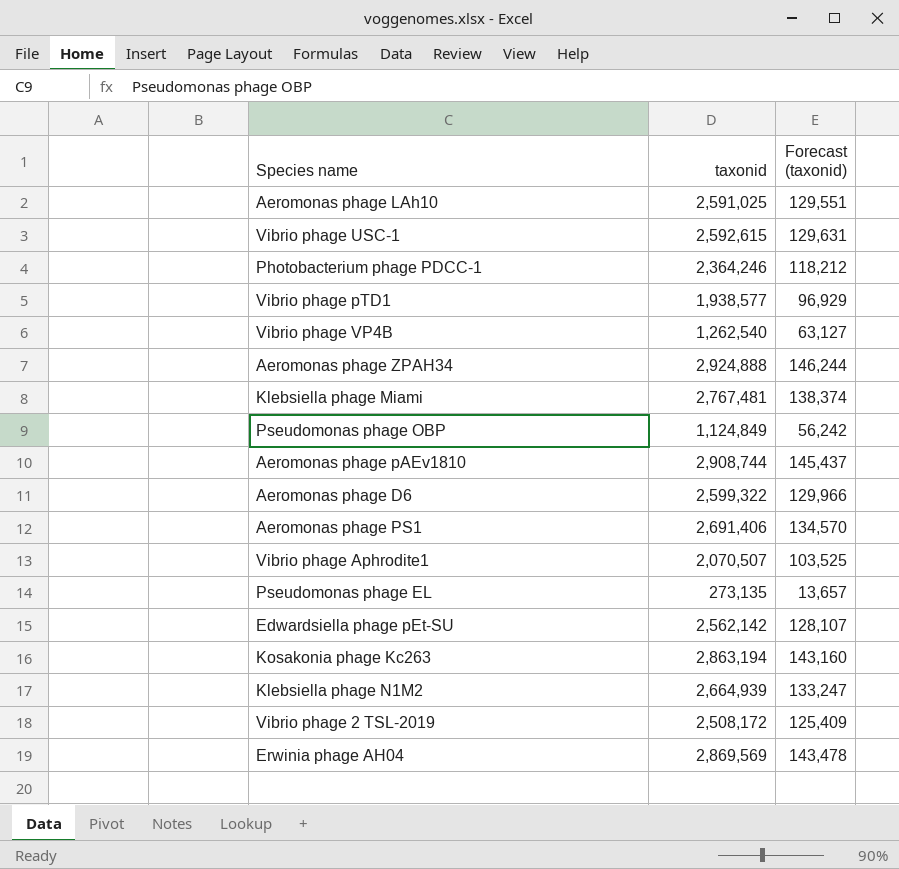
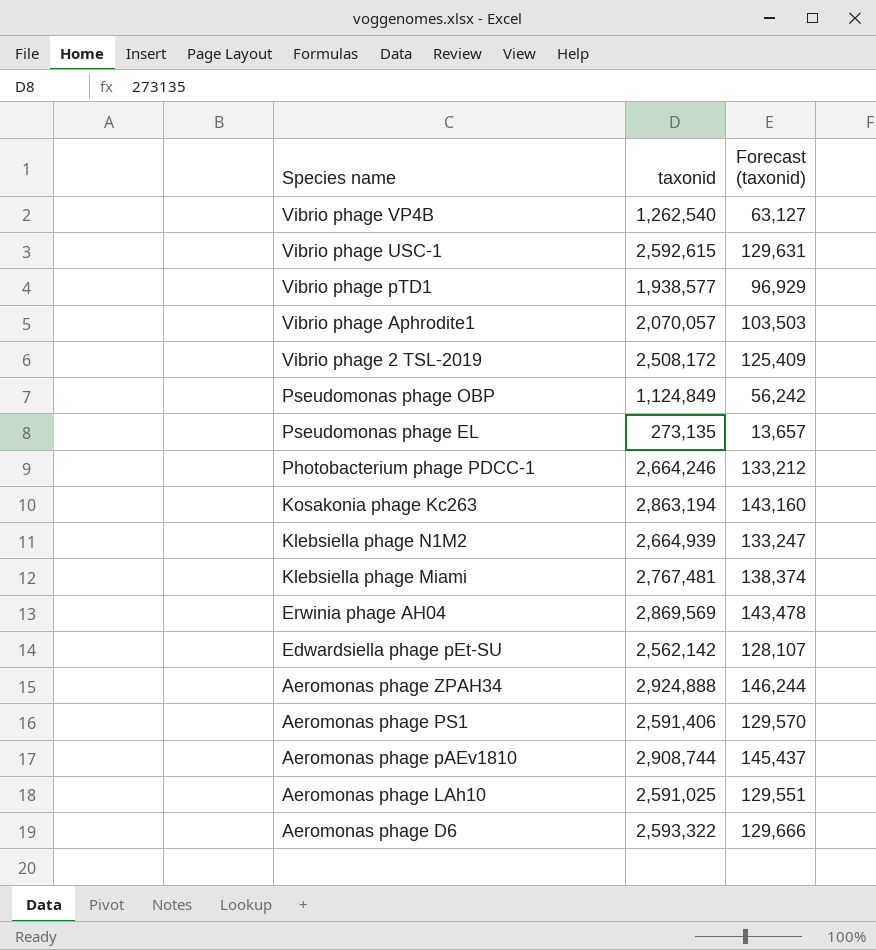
row order: none -> Species name descending
Vibrio phage Aphrodite1 | taxonid: 2,070,507 -> 2,070,057
Vibrio phage Aphrodite1 | Forecast (taxonid): 103,525 -> 103,503
Photobacterium phage PDCC-1 | taxonid: 2,364,246 -> 2,664,246
Photobacterium phage PDCC-1 | Forecast (taxonid): 118,212 -> 133,212
Aeromonas phage PS1 | taxonid: 2,691,406 -> 2,591,406
Aeromonas phage PS1 | Forecast (taxonid): 134,570 -> 129,570
Aeromonas phage D6 | taxonid: 2,599,322 -> 2,593,322
Aeromonas phage D6 | Forecast (taxonid): 129,966 -> 129,666

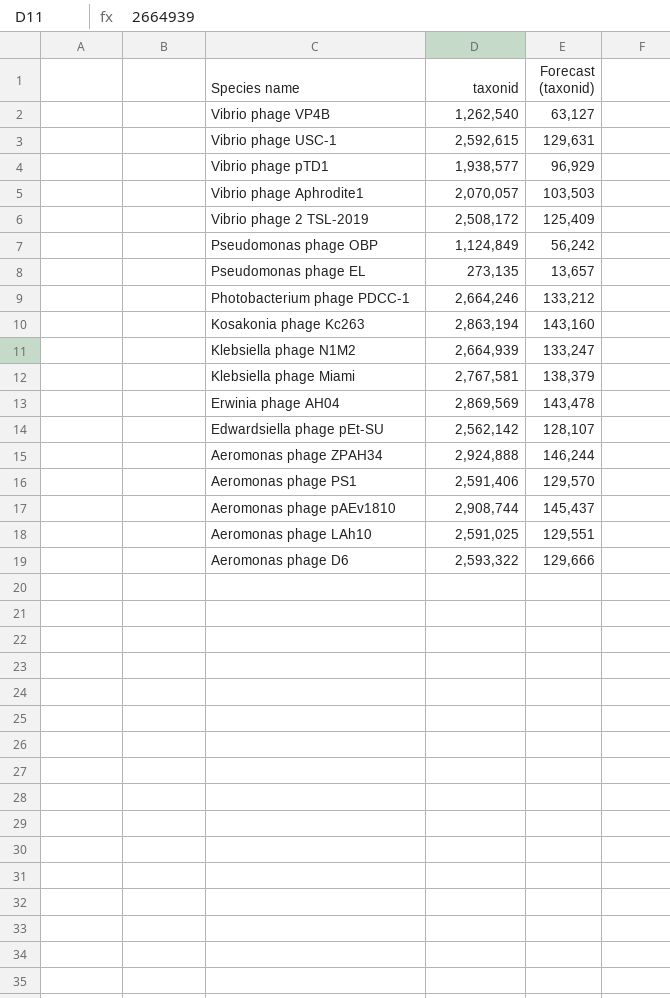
Klebsiella phage Miami | taxonid: 2,767,481 -> 2,767,581
Klebsiella phage Miami | Forecast (taxonid): 138,374 -> 138,379

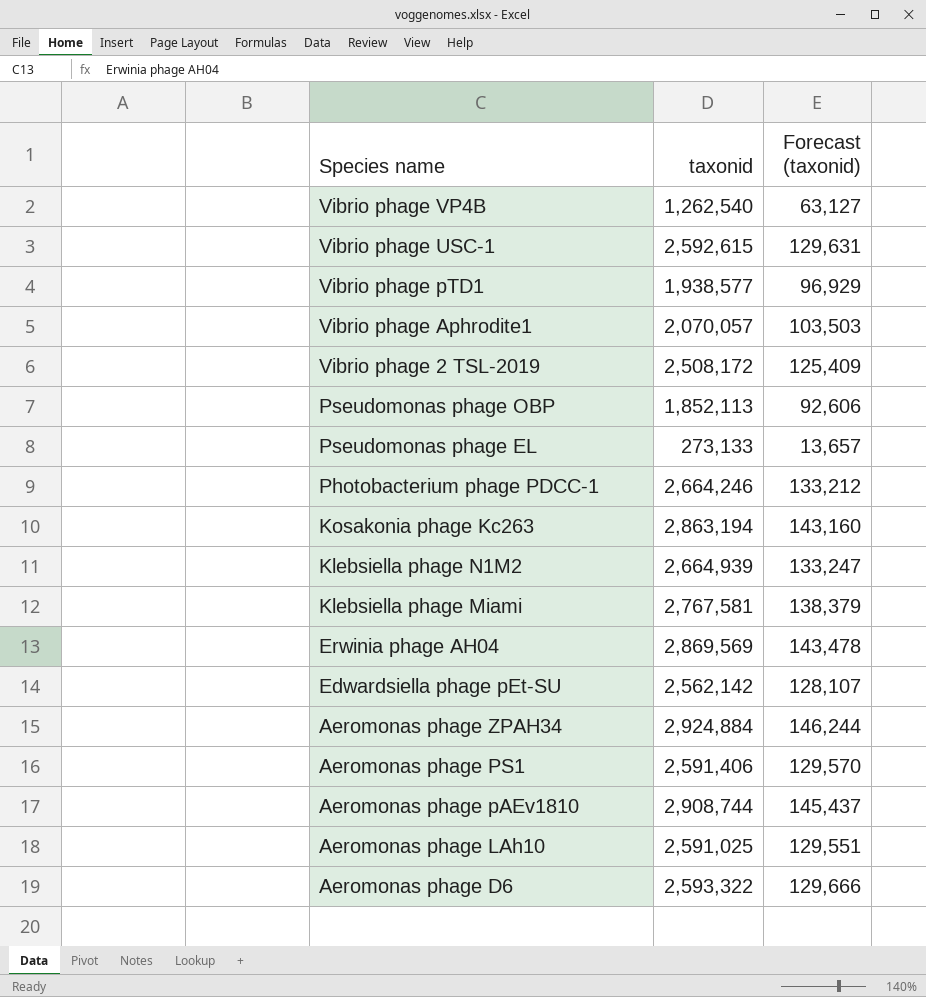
Pseudomonas phage OBP | taxonid: 1,124,849 -> 1,852,113
Pseudomonas phage OBP | Forecast (taxonid): 56,242 -> 92,606
Pseudomonas phage EL | taxonid: 273,135 -> 273,133
Aeromonas phage ZPAH34 | taxonid: 2,924,888 -> 2,924,884

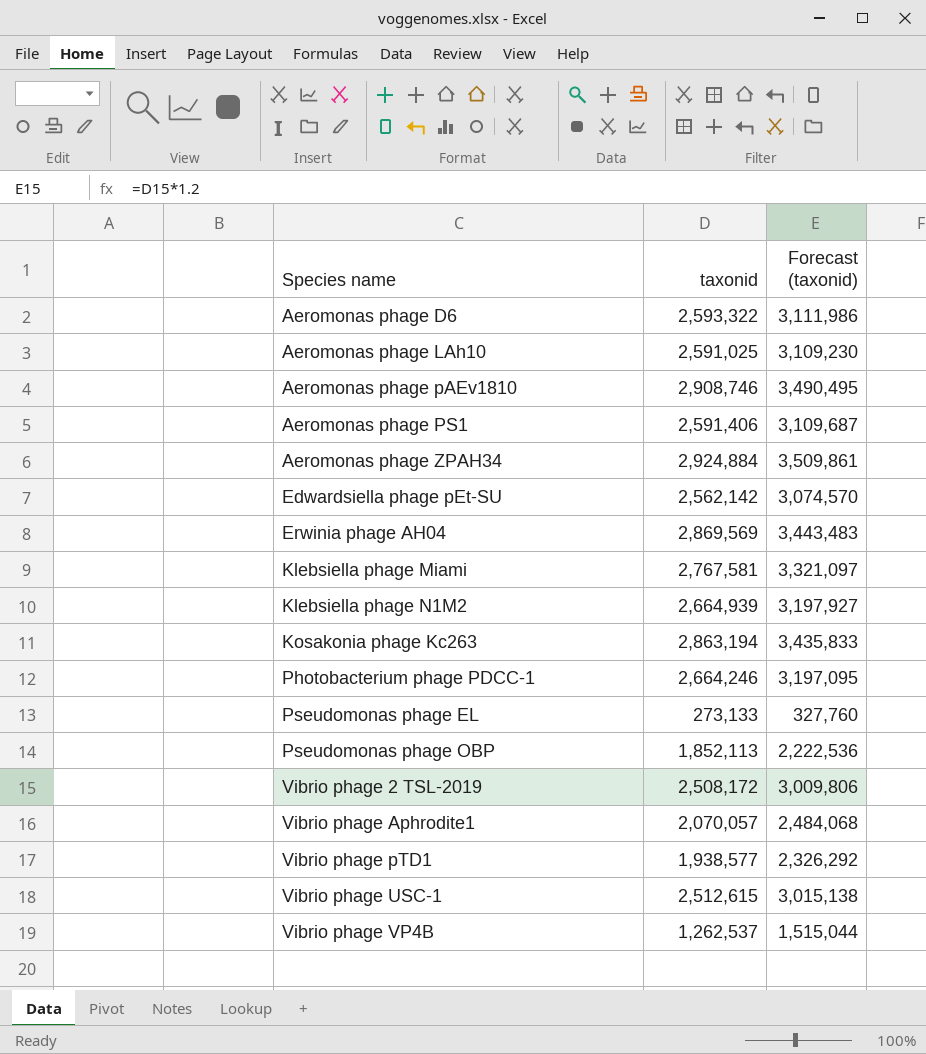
row order: Species name descending -> Species name ascending
column Forecast (taxonid) | formula: [taxonid] * 0.05 -> [taxonid] * 1.2
Aeromonas phage pAEv1810 | taxonid: 2,908,744 -> 2,908,746
Vibrio phage USC-1 | taxonid: 2,592,615 -> 2,512,615
Vibrio phage VP4B | taxonid: 1,262,540 -> 1,262,537

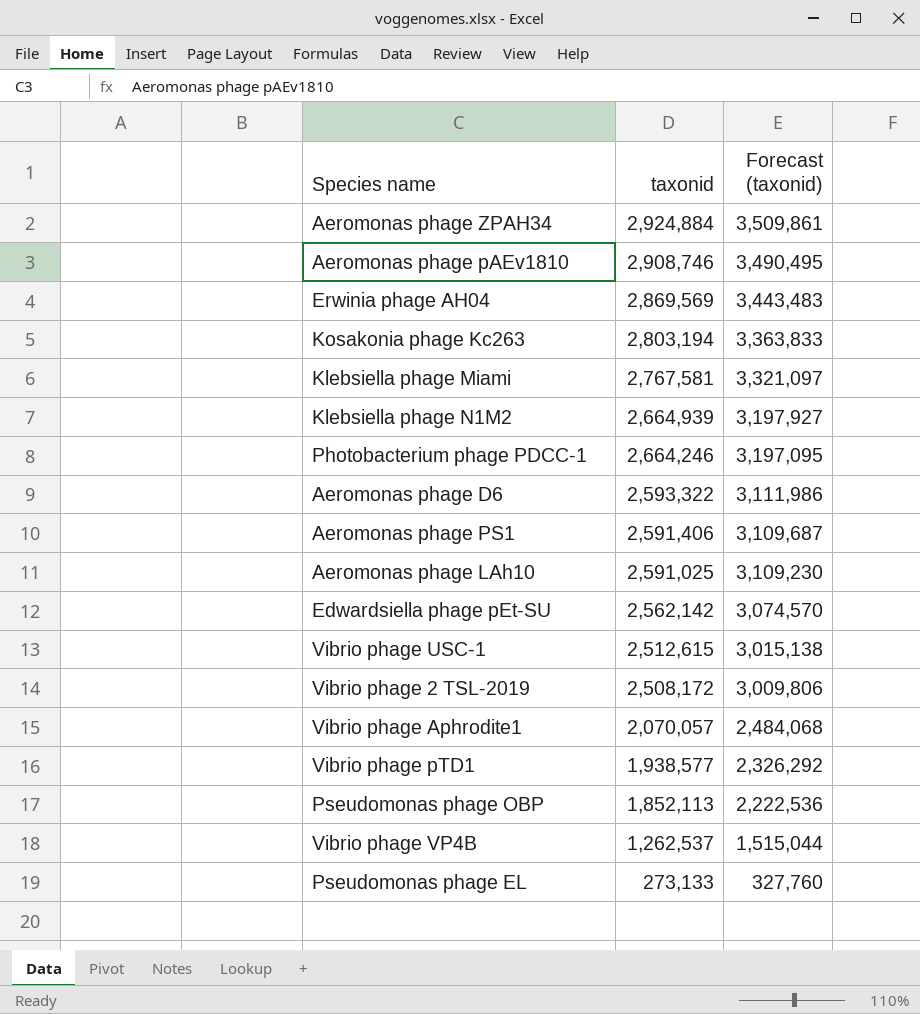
row order: Species name ascending -> taxonid descending
Kosakonia phage Kc263 | taxonid: 2,863,194 -> 2,803,194
Kosakonia phage Kc263 | Forecast (taxonid): 3,435,833 -> 3,363,833

